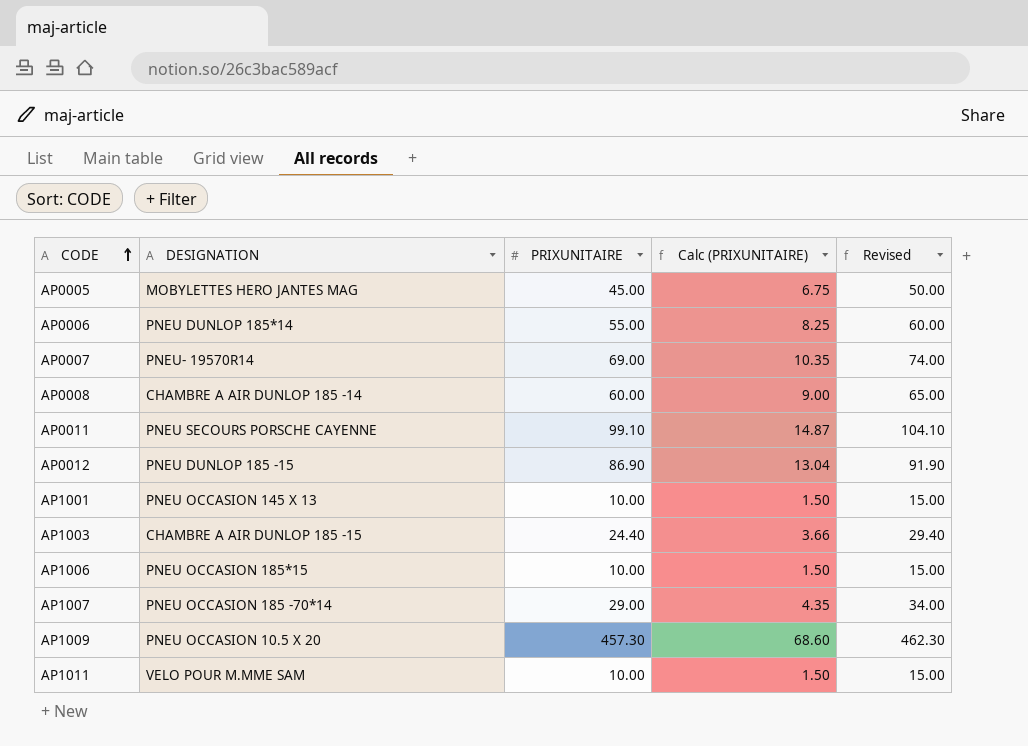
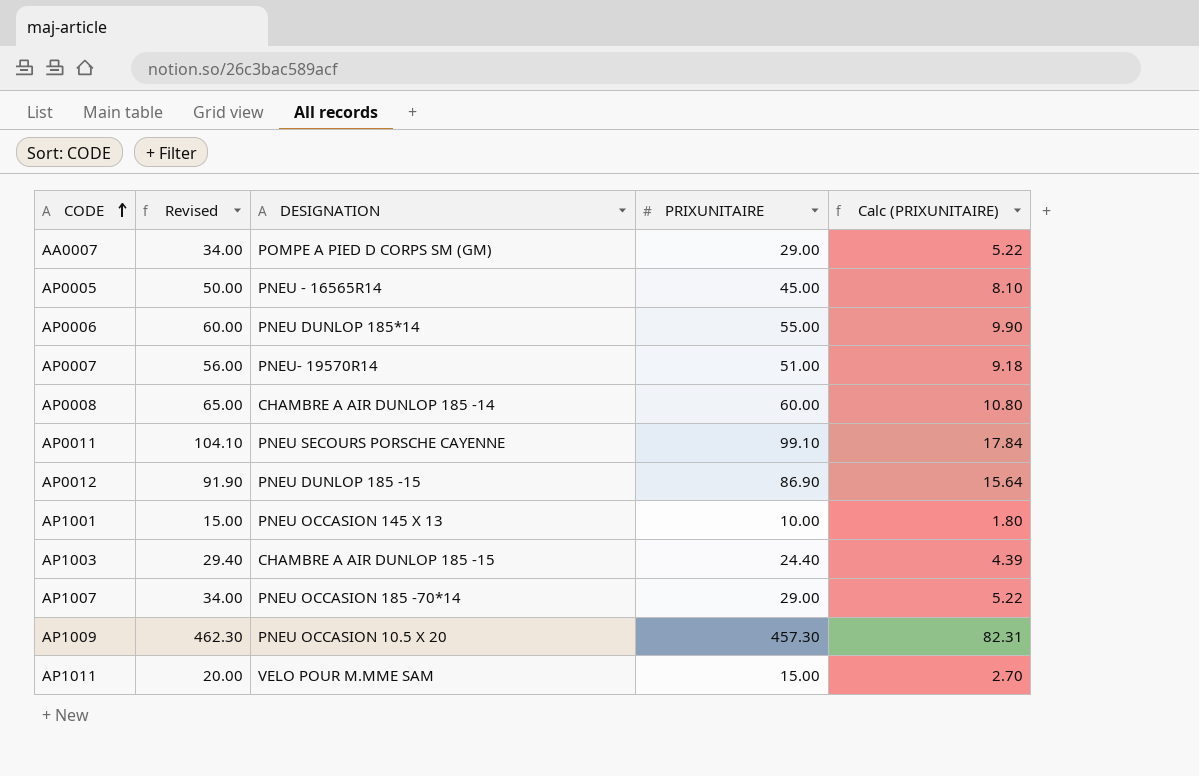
column Revised | position: 5 -> 2
column Calc (PRIXUNITAIRE) | formula: [PRIXUNITAIRE] * 0.15 -> [PRIXUNITAIRE] * 0.18
row AP1006: PNEU OCCASION 185*15 | 10.00 | 1.50 | 15.00 -> none
row AA0007: none -> 34.00 | POMPE A PIED D CORPS SM (GM) | 29.00 | 5.22
AP0005 | DESIGNATION: MOBYLETTES HERO JANTES MAG -> PNEU - 16565R14
AP0007 | Revised: 74.00 -> 56.00
AP0007 | PRIXUNITAIRE: 69.00 -> 51.00
AP1011 | Revised: 15.00 -> 20.00
AP1011 | PRIXUNITAIRE: 10.00 -> 15.00

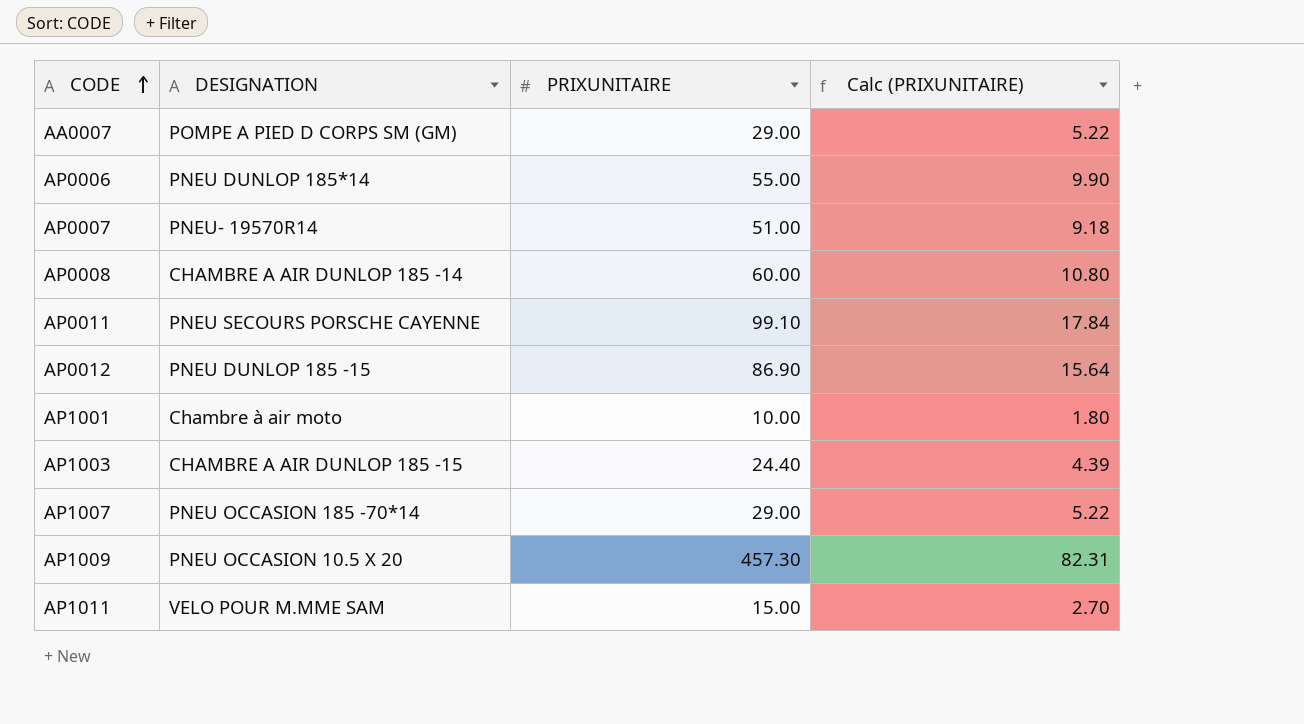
column Revised | formula: [PRIXUNITAIRE] + 5 -> none
row AP0005: 50.00 | PNEU - 16565R14 | 45.00 | 8.10 -> none
AP1001 | DESIGNATION: PNEU OCCASION 145 X 13 -> Chambre à air moto

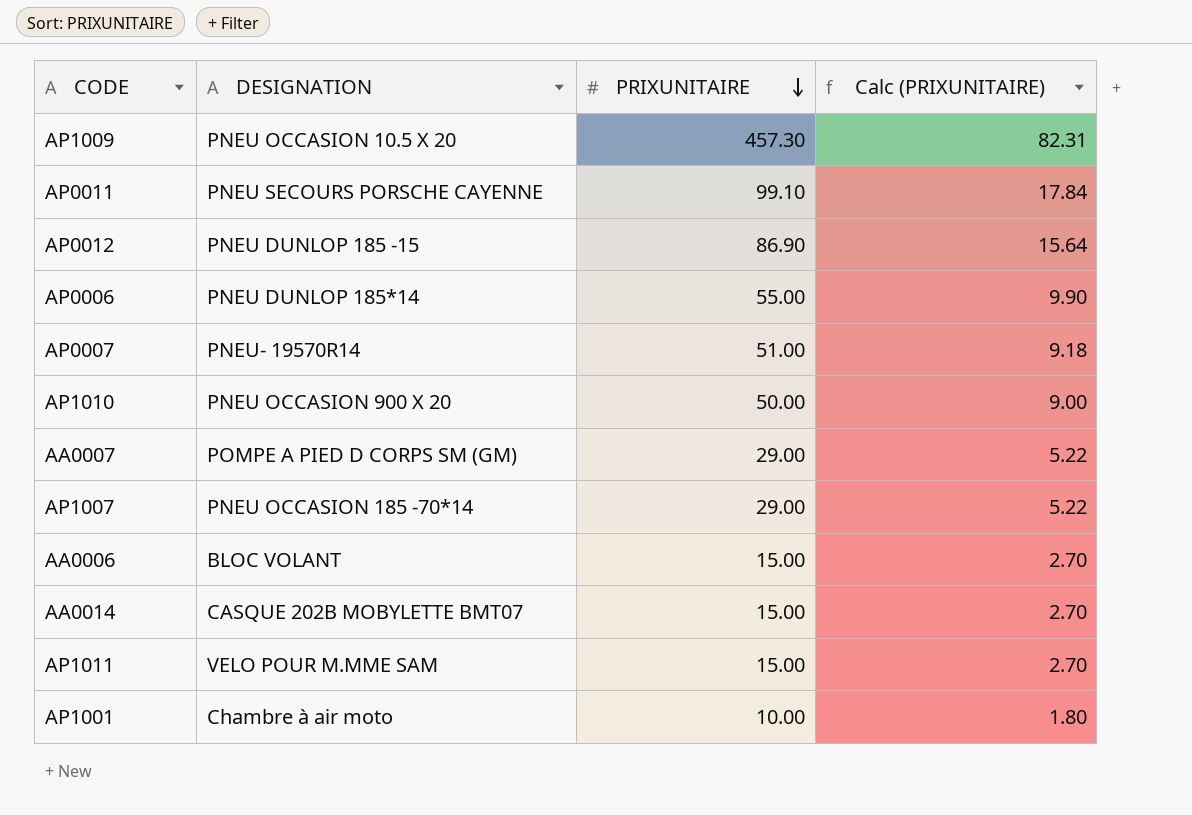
row order: CODE ascending -> PRIXUNITAIRE descending
row AP0008: CHAMBRE A AIR DUNLOP 185 -14 | 60.00 | 10.80 -> none
row AP1003: CHAMBRE A AIR DUNLOP 185 -15 | 24.40 | 4.39 -> none
row AP1010: none -> PNEU OCCASION 900 X 20 | 50.00 | 9.00
row AA0006: none -> BLOC VOLANT | 15.00 | 2.70
row AA0014: none -> CASQUE 202B MOBYLETTE BMT07 | 15.00 | 2.70

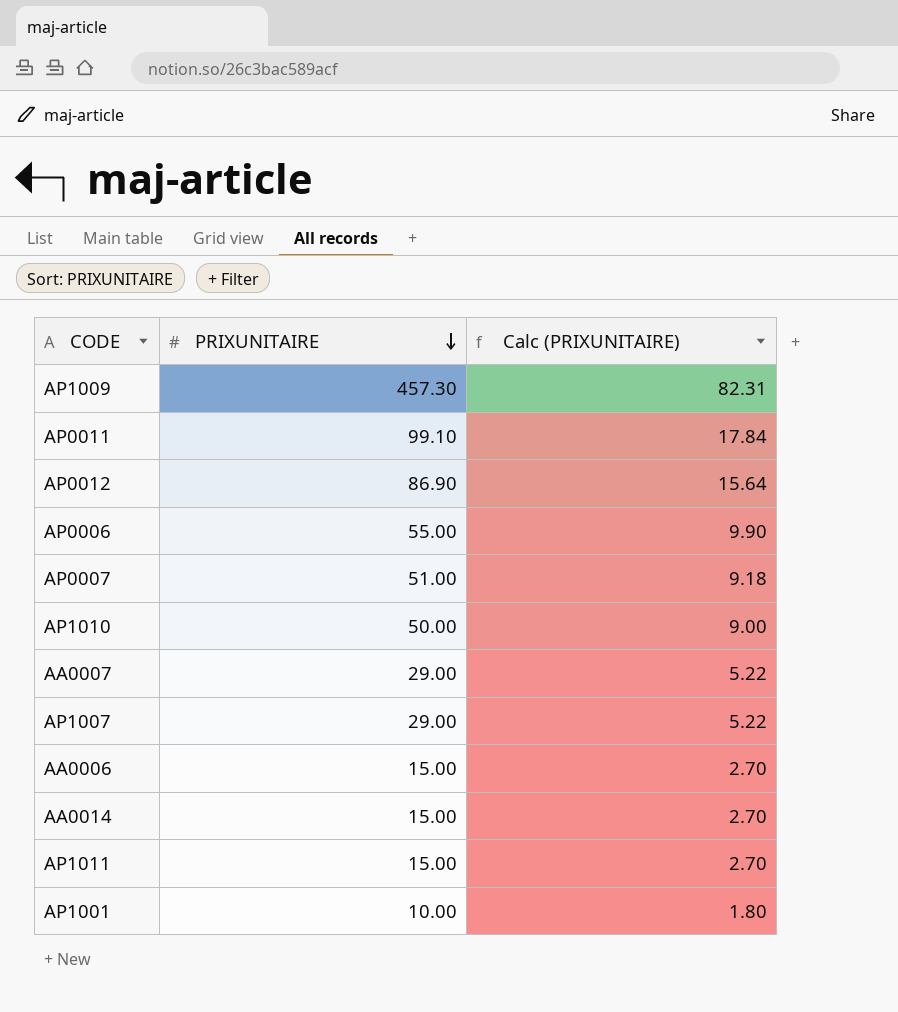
column DESIGNATION | position: 2 -> none

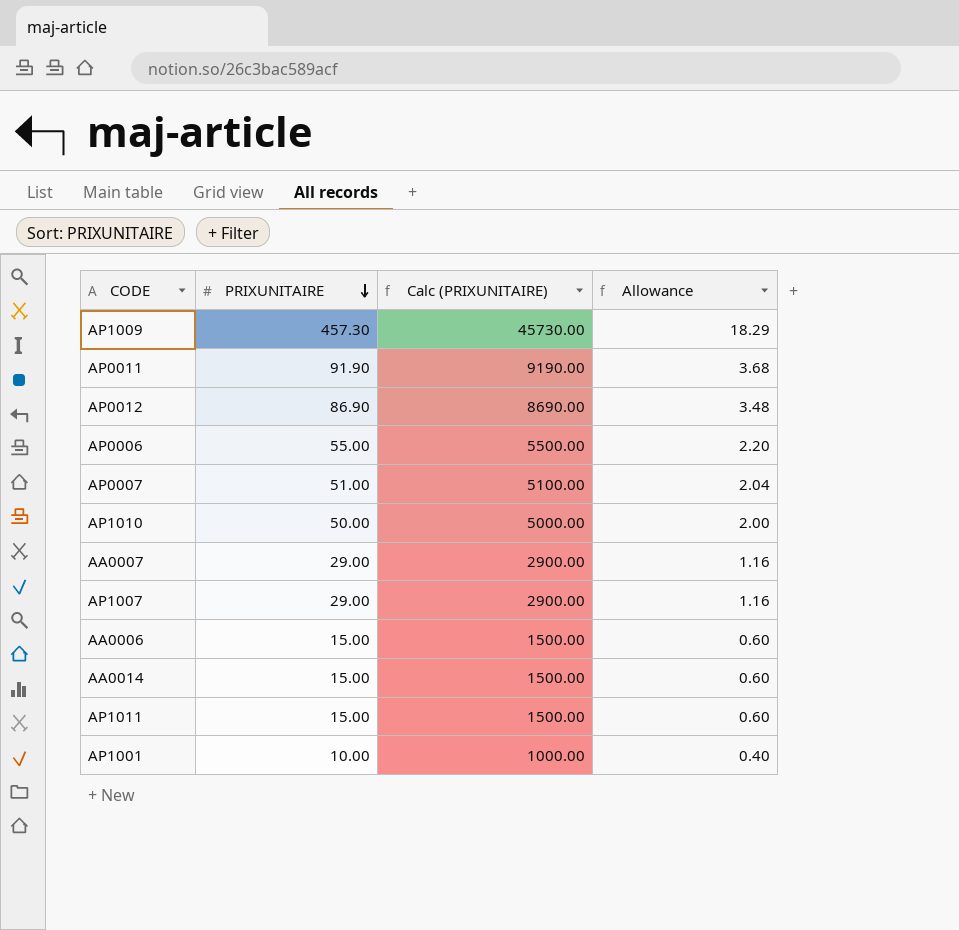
column Calc (PRIXUNITAIRE) | formula: [PRIXUNITAIRE] * 0.18 -> [PRIXUNITAIRE] * 100
column Allowance | formula: none -> [PRIXUNITAIRE] * 0.04
AP0011 | PRIXUNITAIRE: 99.10 -> 91.90

